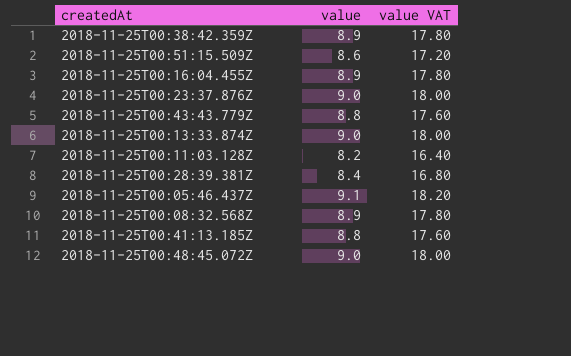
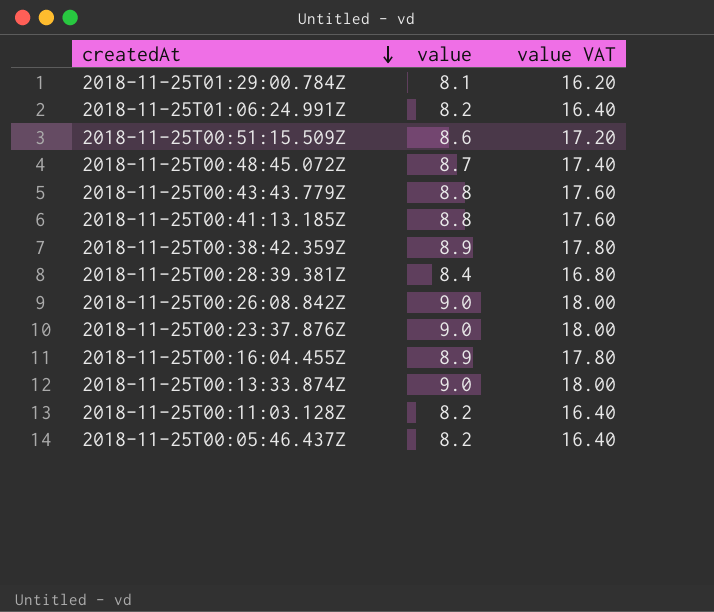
row order: none -> createdAt descending
row 2018-11-25T00:08:32.568Z: 8.9 | 17.80 -> none
row 2018-11-25T01:29:00.784Z: none -> 8.1 | 16.20
row 2018-11-25T01:06:24.991Z: none -> 8.2 | 16.40
2018-11-25T00:48:45.072Z | value: 9.0 -> 8.7
2018-11-25T00:48:45.072Z | value VAT: 18.00 -> 17.40
row 2018-11-25T00:26:08.842Z: none -> 9.0 | 18.00
2018-11-25T00:05:46.437Z | value: 9.1 -> 8.2
2018-11-25T00:05:46.437Z | value VAT: 18.20 -> 16.40

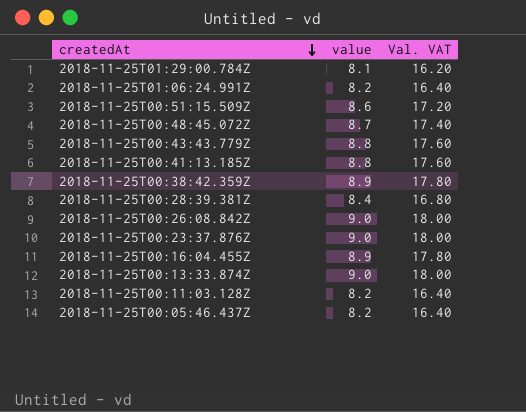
column name: value VAT -> Val. VAT

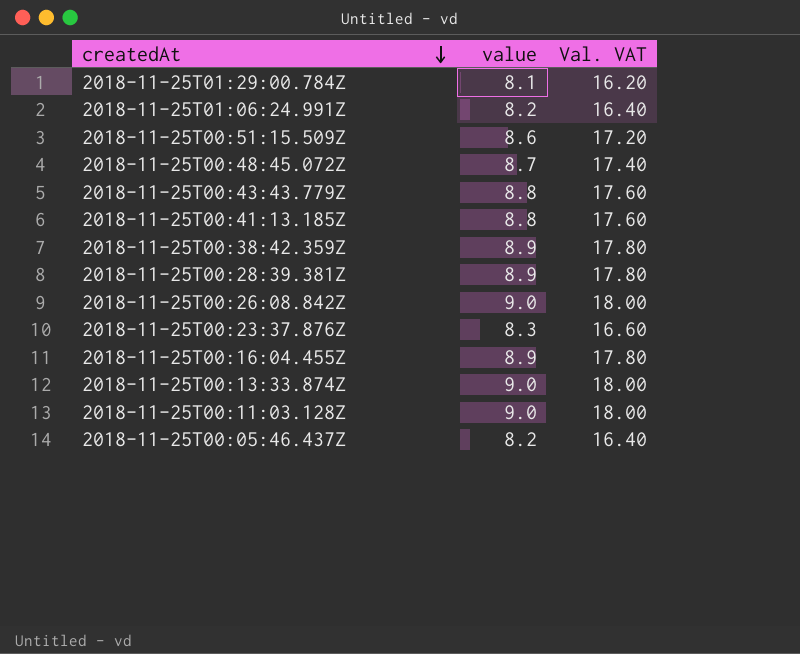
2018-11-25T00:28:39.381Z | value: 8.4 -> 8.9
2018-11-25T00:28:39.381Z | Val. VAT: 16.80 -> 17.80
2018-11-25T00:23:37.876Z | value: 9.0 -> 8.3
2018-11-25T00:23:37.876Z | Val. VAT: 18.00 -> 16.60
2018-11-25T00:11:03.128Z | value: 8.2 -> 9.0
2018-11-25T00:11:03.128Z | Val. VAT: 16.40 -> 18.00

